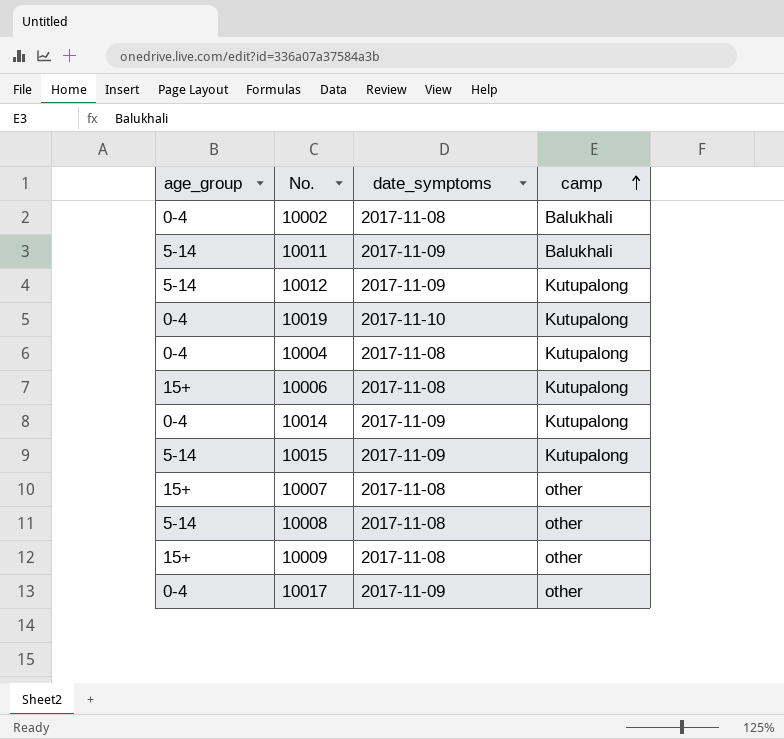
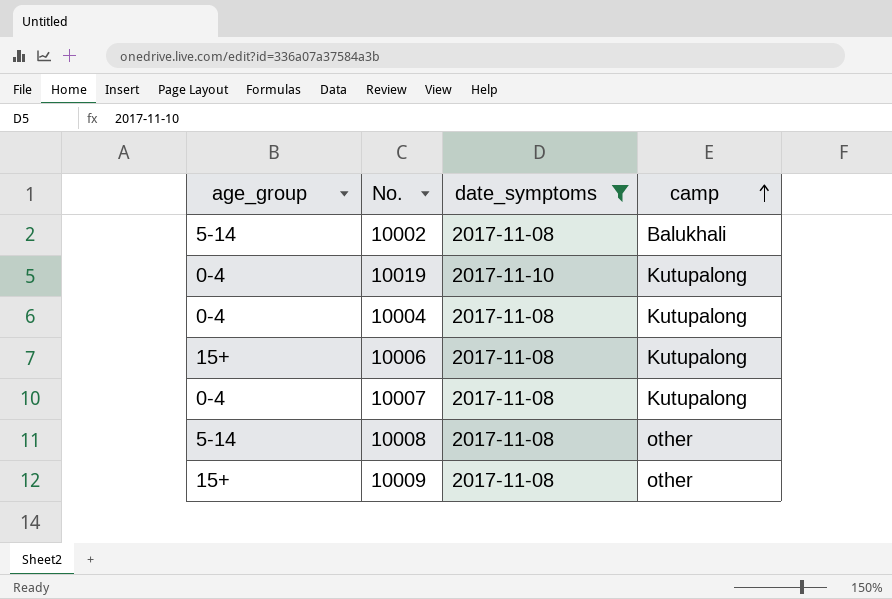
filter: none -> date_symptoms != 2017-11-09
10002 | age_group: 0-4 -> 5-14
10007 | age_group: 15+ -> 0-4
10007 | camp: other -> Kutupalong

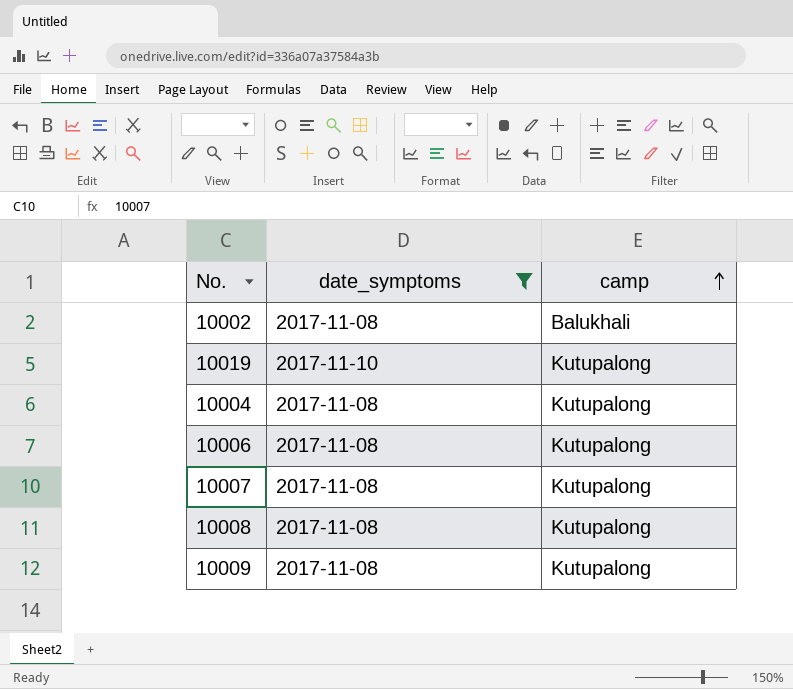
column age_group | position: 1 -> none
10008 | camp: other -> Kutupalong
10009 | camp: other -> Kutupalong

